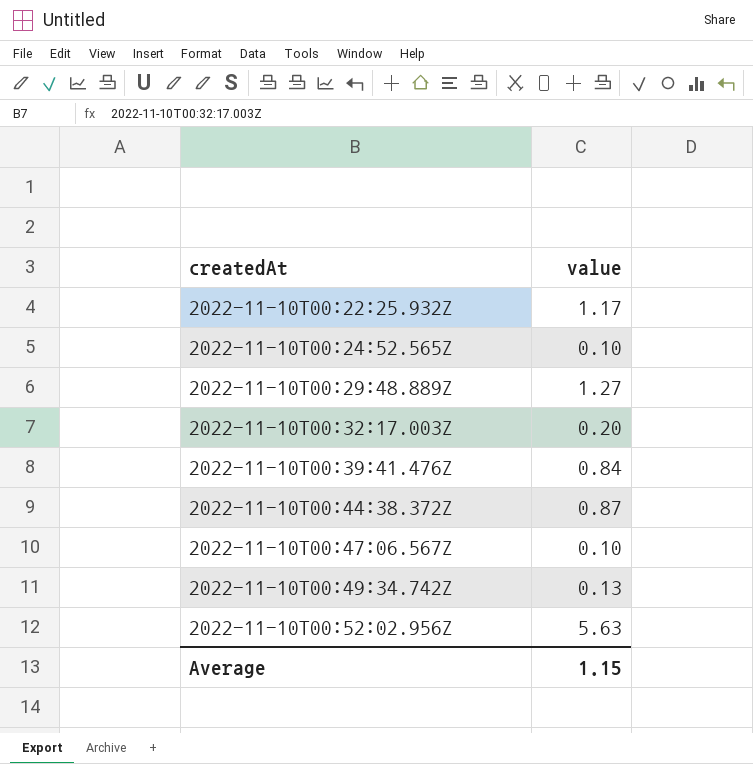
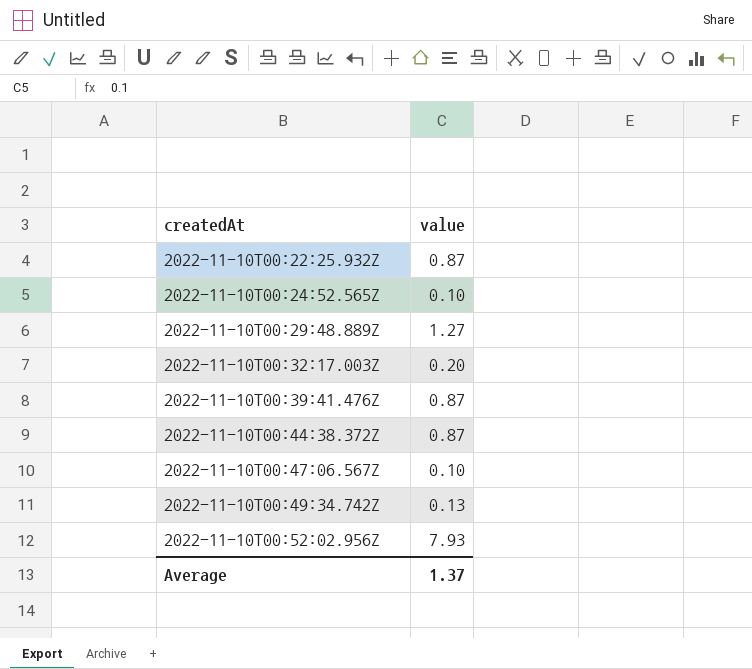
2022-11-10T00:22:25.932Z | value: 1.17 -> 0.87
2022-11-10T00:39:41.476Z | value: 0.84 -> 0.87
2022-11-10T00:52:02.956Z | value: 5.63 -> 7.93
Average | value: 1.15 -> 1.37

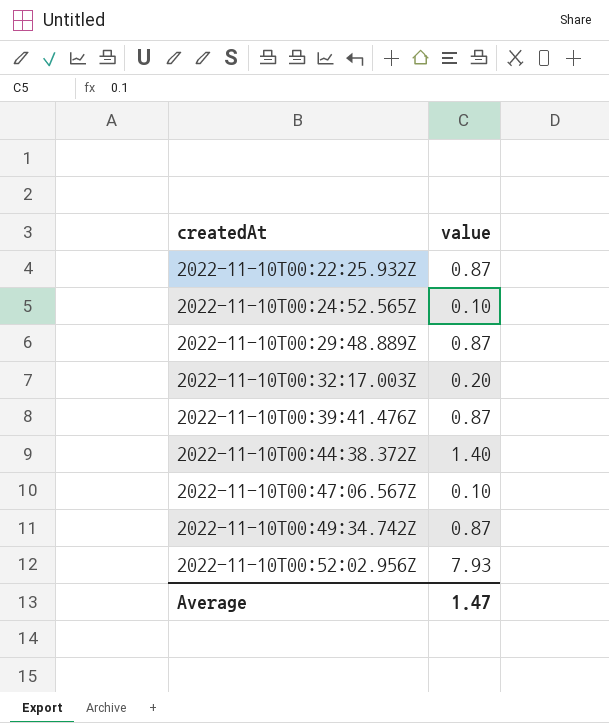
2022-11-10T00:29:48.889Z | value: 1.27 -> 0.87
2022-11-10T00:44:38.372Z | value: 0.87 -> 1.40
2022-11-10T00:49:34.742Z | value: 0.13 -> 0.87
Average | value: 1.37 -> 1.47

